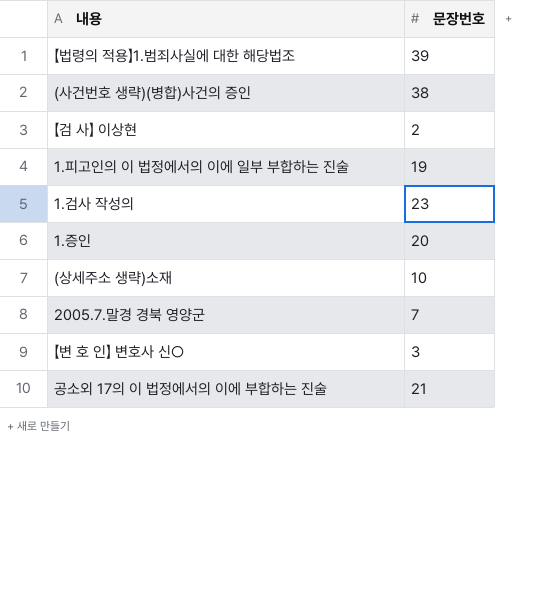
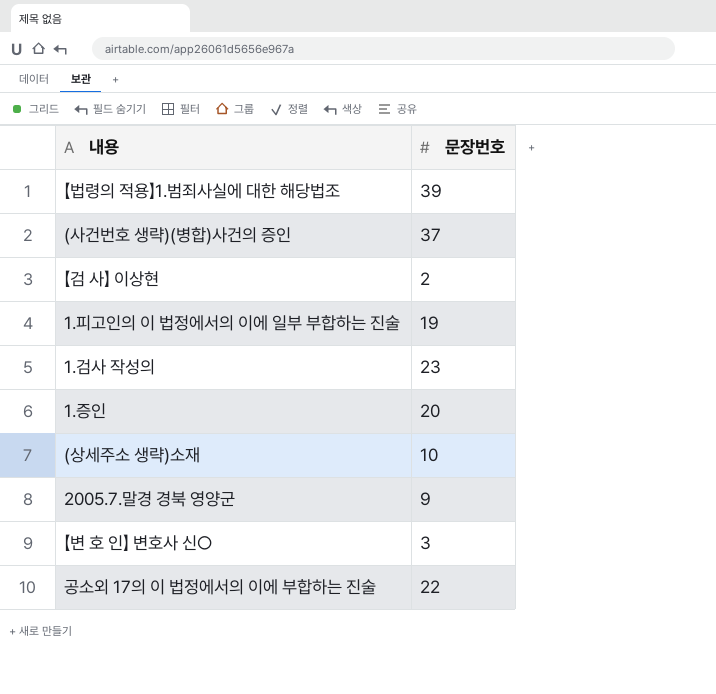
(사건번호 생략)(병합)사건의 증인 | 문장번호: 38 -> 37
2005.7.말경 경북 영양군 | 문장번호: 7 -> 9
공소외 17의 이 법정에서의 이에 부합하는 진술 | 문장번호: 21 -> 22

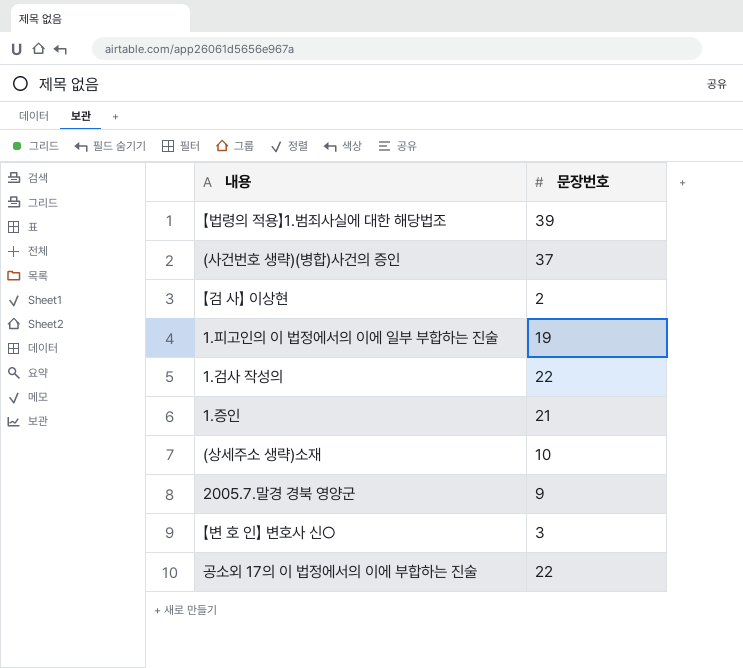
1.검사 작성의 | 문장번호: 23 -> 22
1.증인 | 문장번호: 20 -> 21

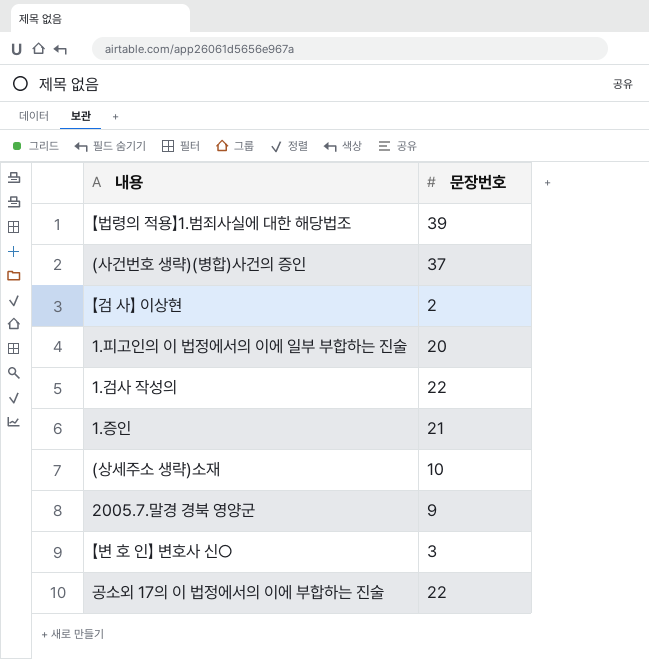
1.피고인의 이 법정에서의 이에 일부 부합하는 진술 | 문장번호: 19 -> 20

